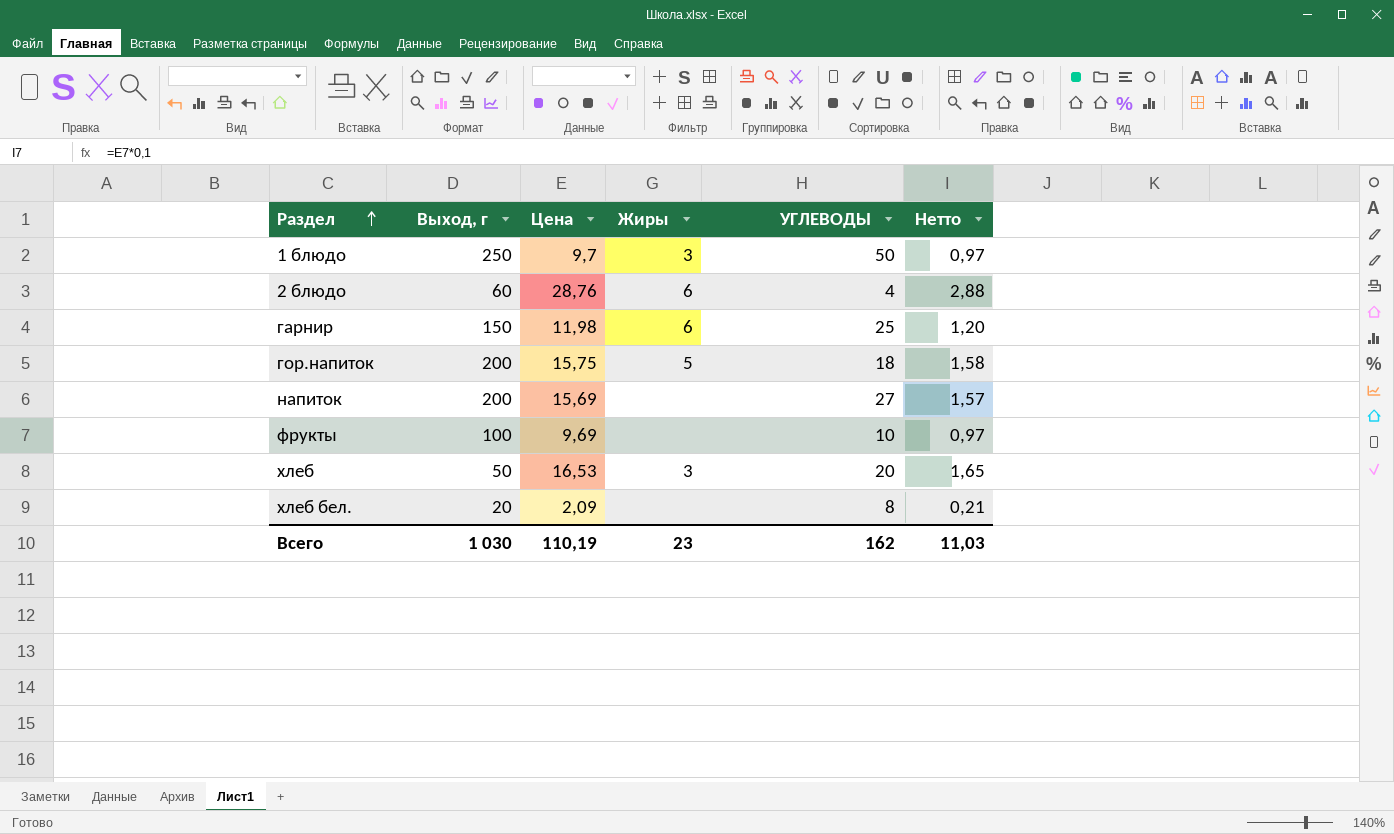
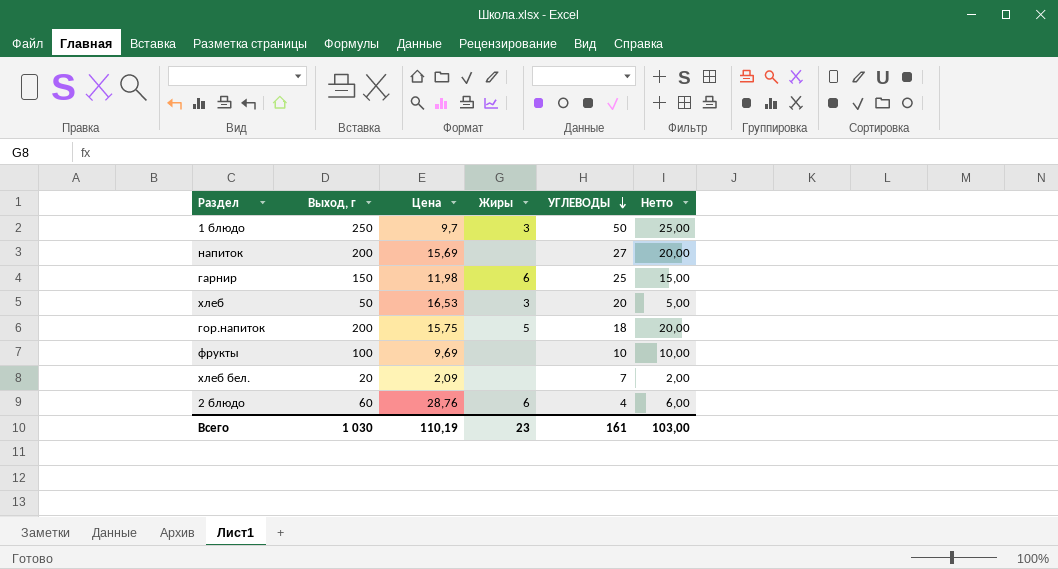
row order: Раздел ascending -> УГЛЕВОДЫ descending
column Нетто | formula: [Цена] * 0,1 -> [Выход, г] * 0,1
хлеб бел. | УГЛЕВОДЫ: 8 -> 7
Всего | УГЛЕВОДЫ: 162 -> 161
Всего | Нетто: 11,03 -> 103,00

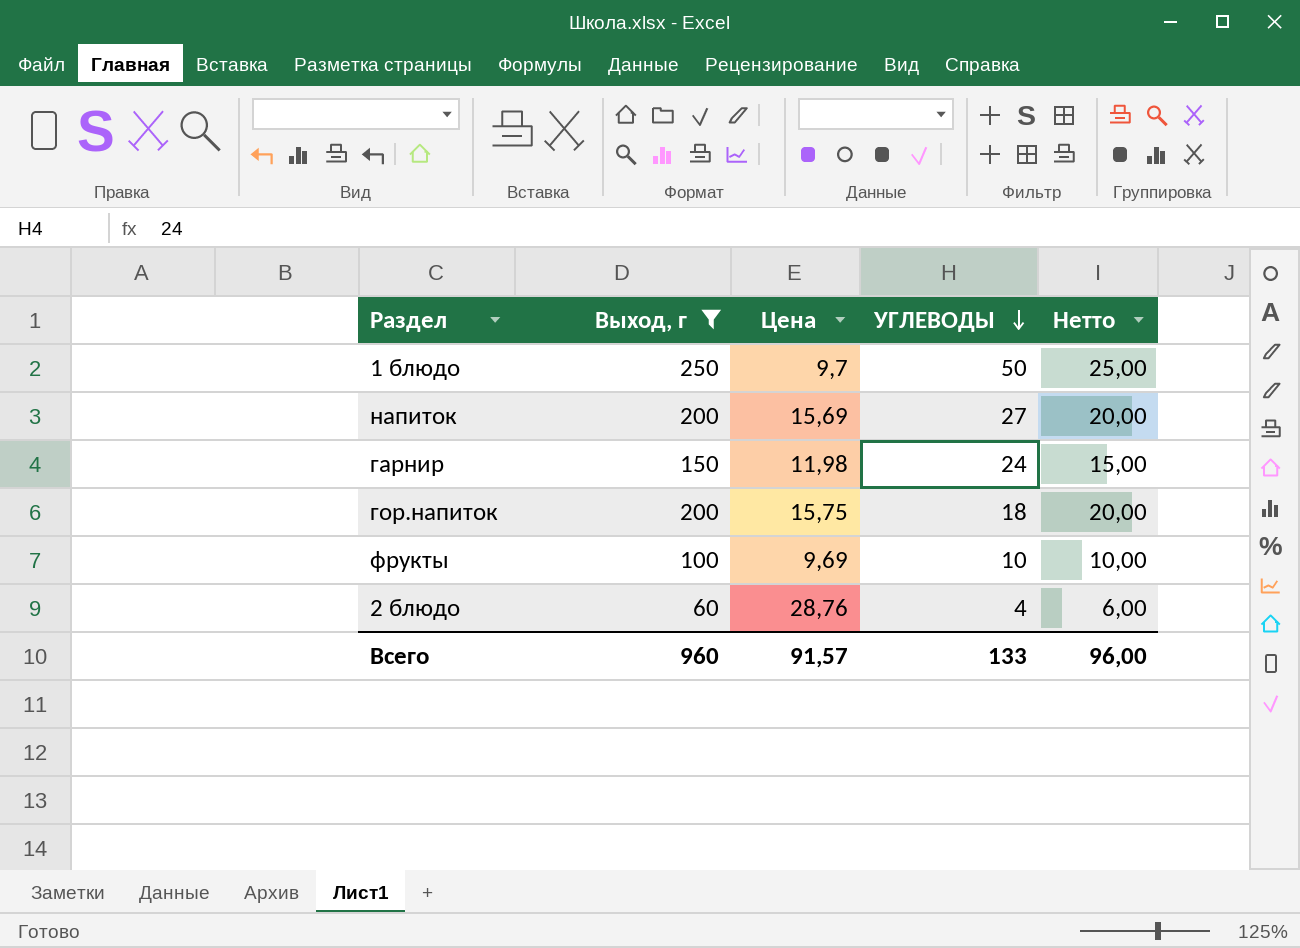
filter: none -> Выход, г >= 60
column Жиры | position: 4 -> none
гарнир | УГЛЕВОДЫ: 25 -> 24
Всего | Выход, г: 1 030 -> 960
Всего | Цена: 110,19 -> 91,57
Всего | УГЛЕВОДЫ: 161 -> 133
Всего | Нетто: 103,00 -> 96,00

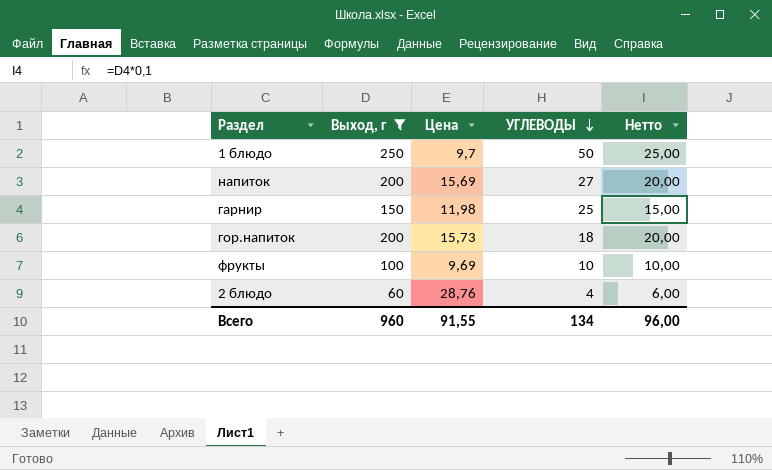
гарнир | УГЛЕВОДЫ: 24 -> 25
гор.напиток | Цена: 15,75 -> 15,73
Всего | Цена: 91,57 -> 91,55
Всего | УГЛЕВОДЫ: 133 -> 134

